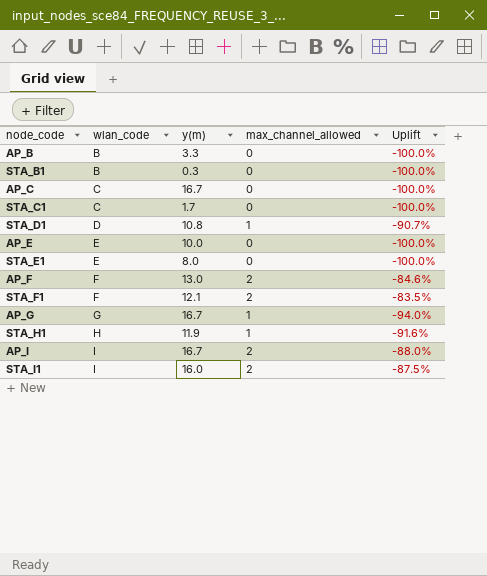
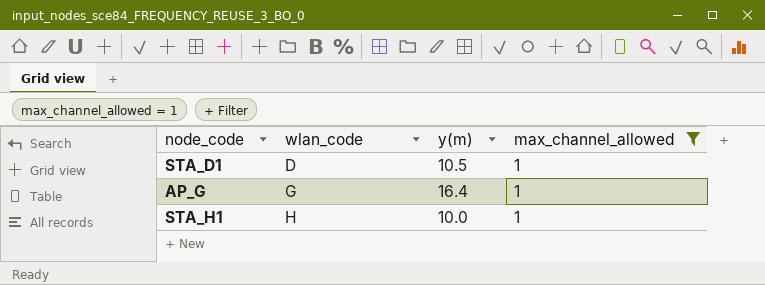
filter: none -> max_channel_allowed = 1
column Uplift | formula: ([max_channel_allowed] - [y(m)]) / [y(m)] -> none
STA_D1 | y(m): 10.8 -> 10.5
AP_G | y(m): 16.7 -> 16.4
STA_H1 | y(m): 11.9 -> 10.0

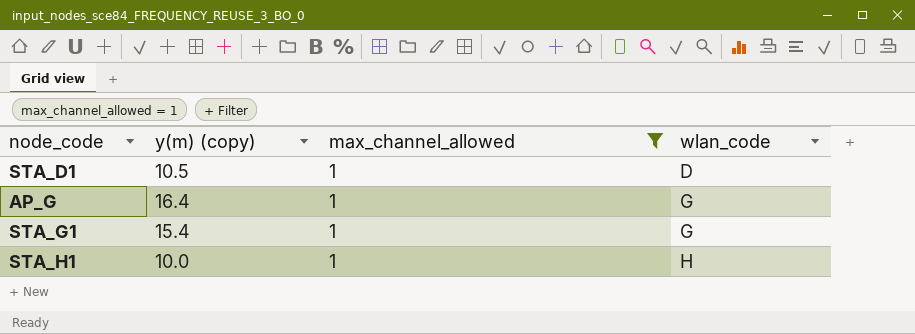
column name: y(m) -> y(m) (copy)
column wlan_code | position: 2 -> 4
row STA_G1: none -> 15.4 | 1 | G

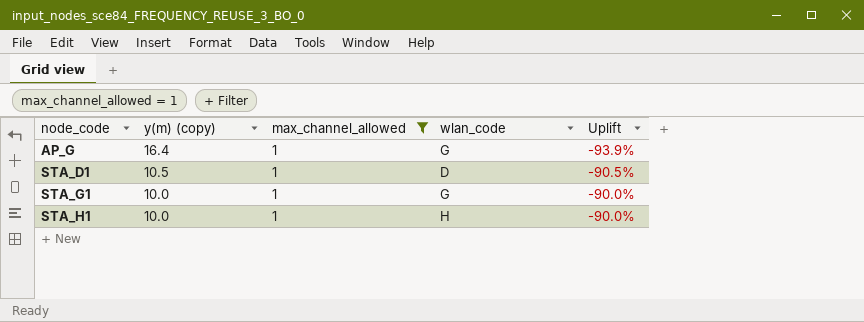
row order: wlan_code ascending -> node_code ascending
column Uplift | formula: none -> ([max_channel_allowed] - [y(m) (copy)]) / [y(m) (copy)]
STA_G1 | y(m) (copy): 15.4 -> 10.0

